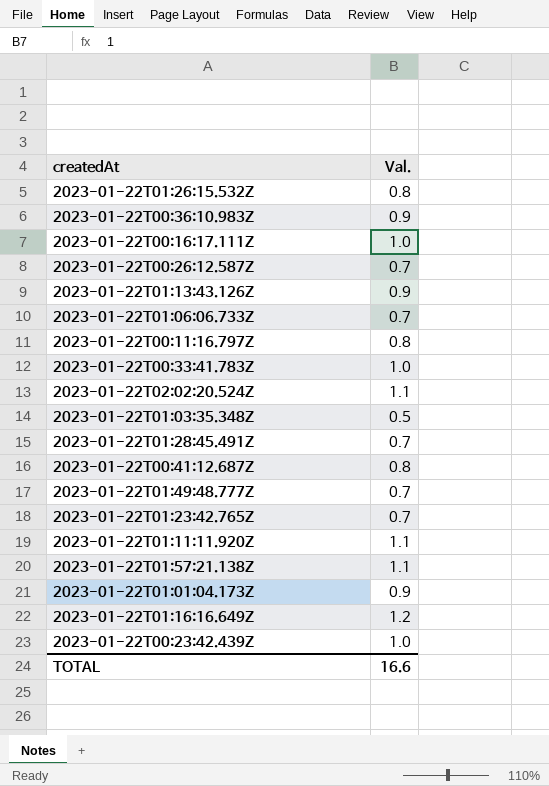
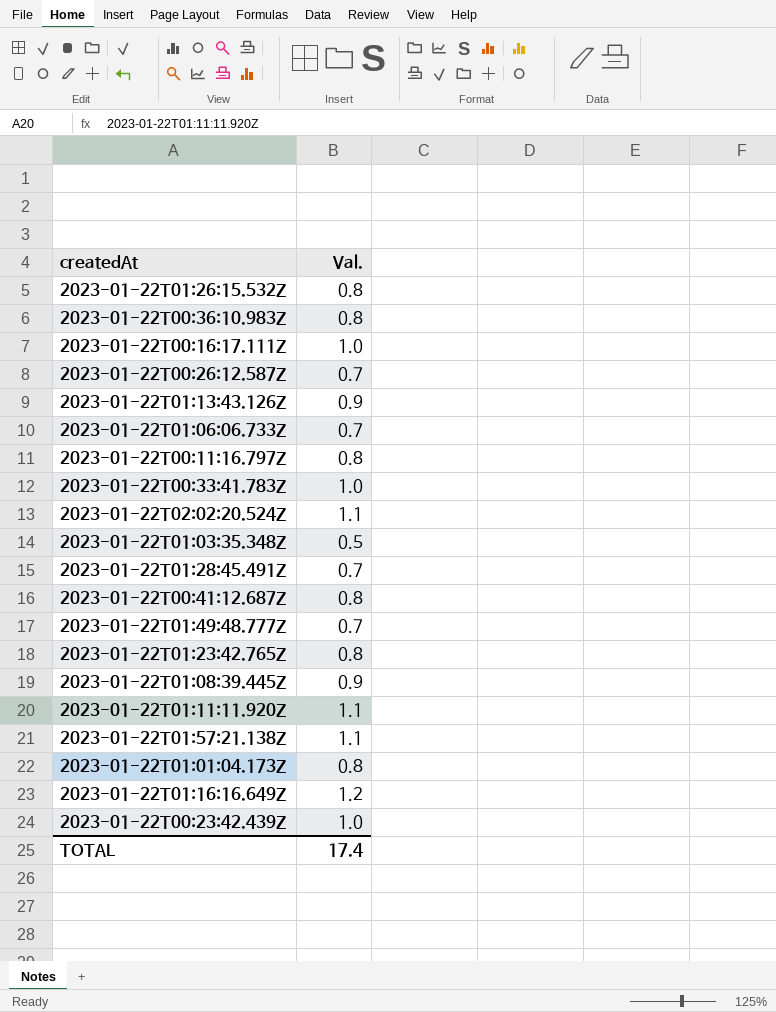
2023-01-22T00:36:10.983Z | Val.: 0.9 -> 0.8
2023-01-22T01:23:42.765Z | Val.: 0.7 -> 0.8
row 2023-01-22T01:08:39.445Z: none -> 0.9
2023-01-22T01:01:04.173Z | Val.: 0.9 -> 0.8
TOTAL | Val.: 16.6 -> 17.4

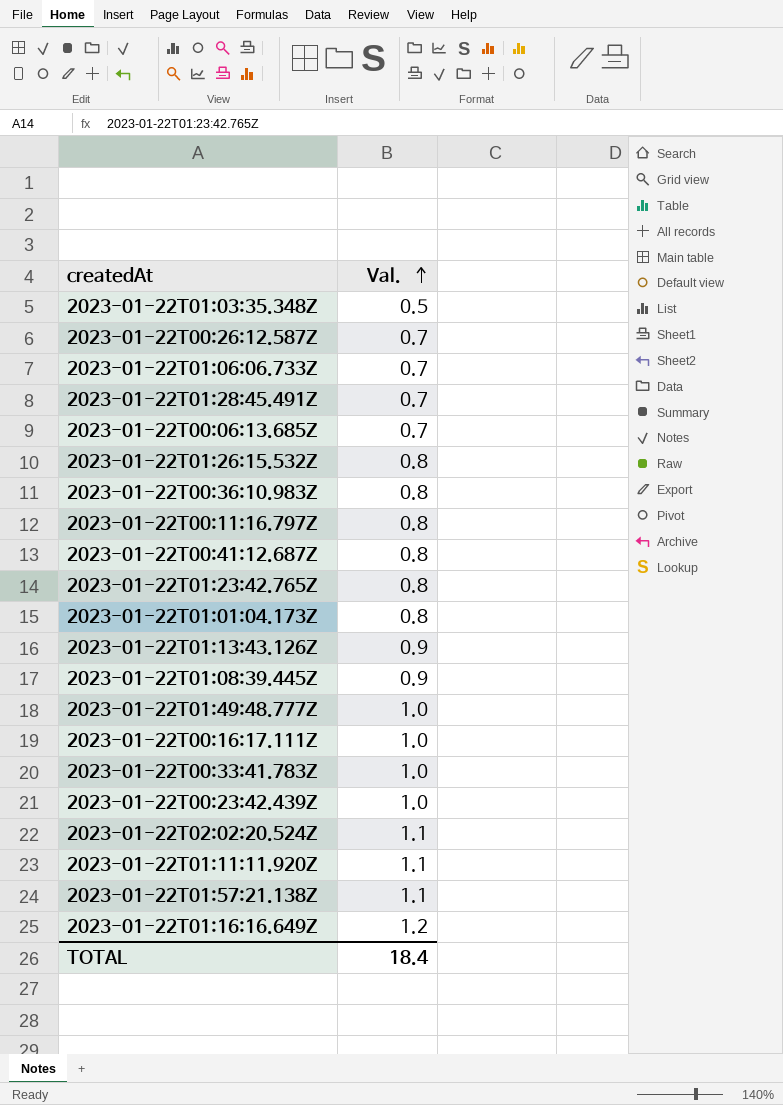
row order: none -> Val. ascending
row 2023-01-22T00:06:13.685Z: none -> 0.7
2023-01-22T01:49:48.777Z | Val.: 0.7 -> 1.0
TOTAL | Val.: 17.4 -> 18.4

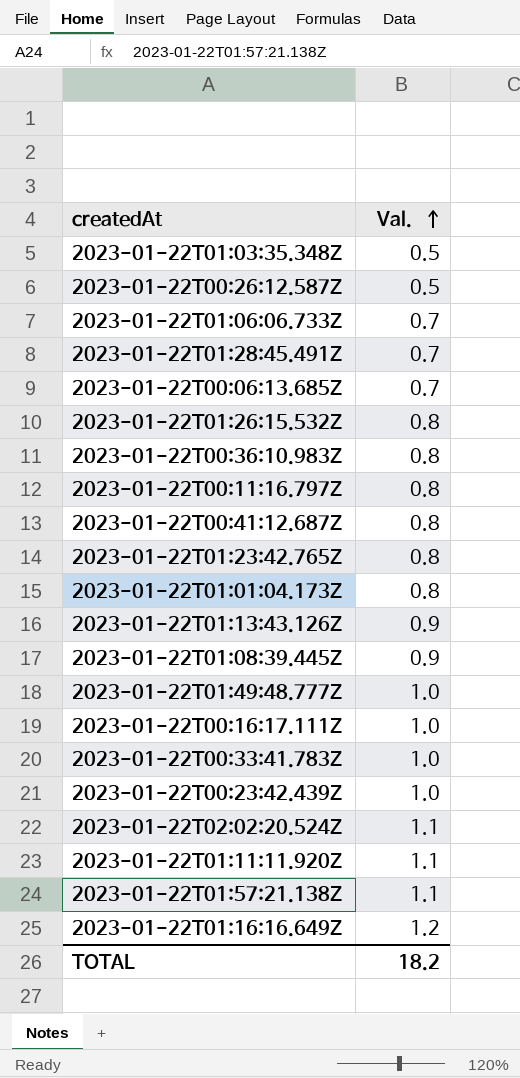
2023-01-22T00:26:12.587Z | Val.: 0.7 -> 0.5
TOTAL | Val.: 18.4 -> 18.2

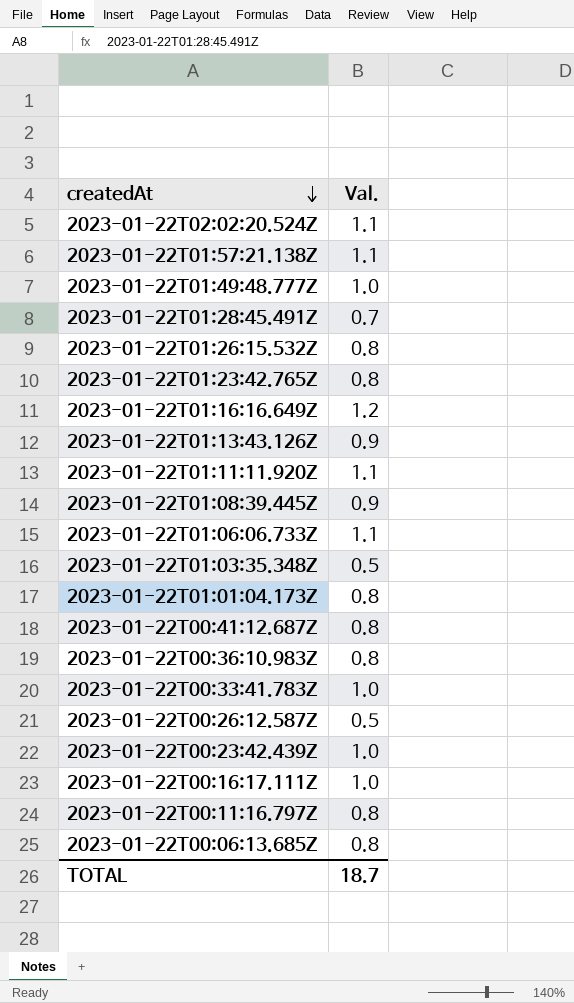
row order: Val. ascending -> createdAt descending
2023-01-22T01:06:06.733Z | Val.: 0.7 -> 1.1
2023-01-22T00:06:13.685Z | Val.: 0.7 -> 0.8
TOTAL | Val.: 18.2 -> 18.7

